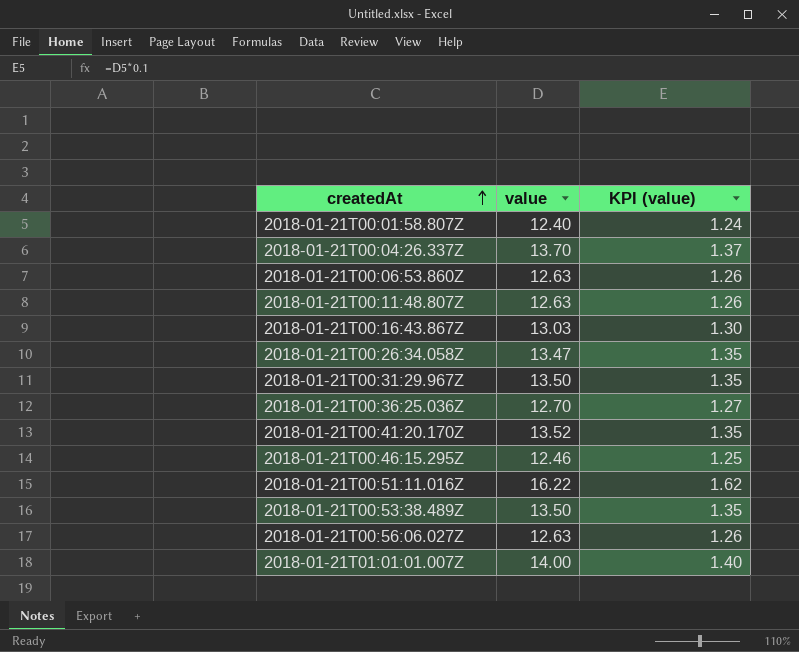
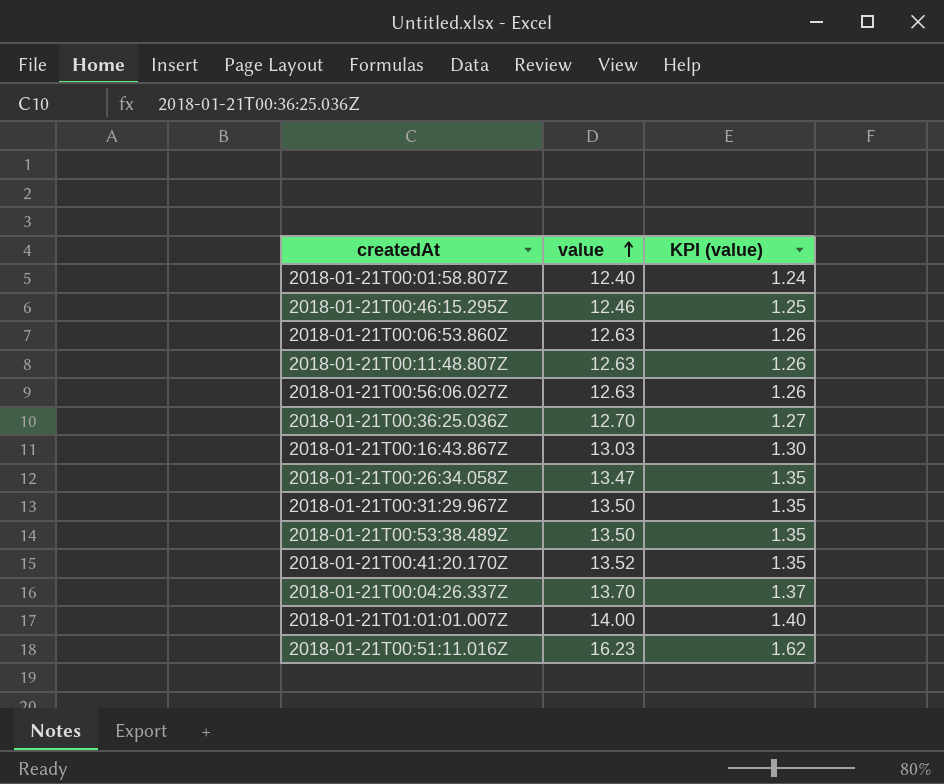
row order: createdAt ascending -> value ascending
2018-01-21T00:51:11.016Z | value: 16.22 -> 16.23

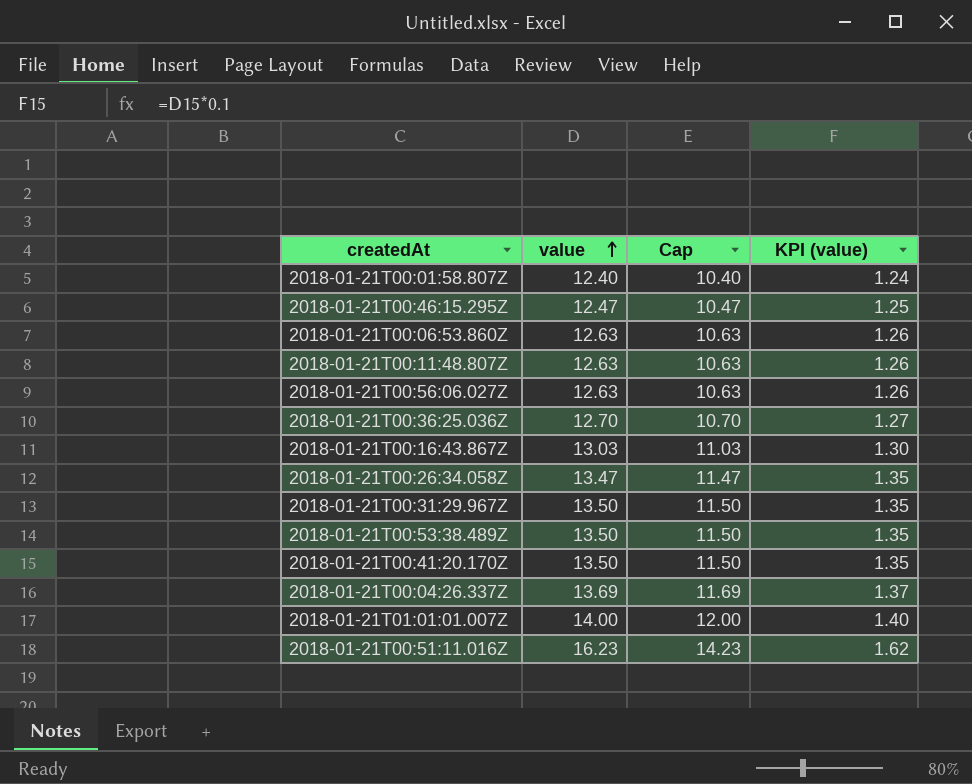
column Cap | formula: none -> [value] - 2
2018-01-21T00:46:15.295Z | value: 12.46 -> 12.47
2018-01-21T00:41:20.170Z | value: 13.52 -> 13.50
2018-01-21T00:04:26.337Z | value: 13.70 -> 13.69

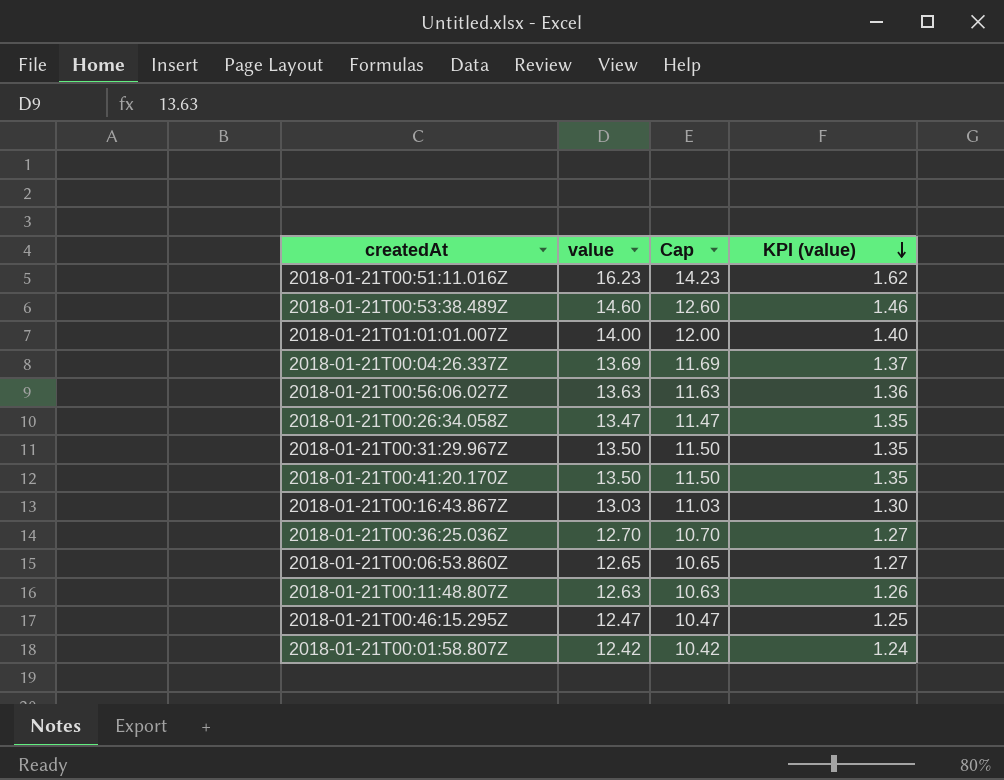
row order: value ascending -> KPI (value) descending
2018-01-21T00:53:38.489Z | value: 13.50 -> 14.60
2018-01-21T00:53:38.489Z | Cap: 11.50 -> 12.60
2018-01-21T00:53:38.489Z | KPI (value): 1.35 -> 1.46
2018-01-21T00:56:06.027Z | value: 12.63 -> 13.63
2018-01-21T00:56:06.027Z | Cap: 10.63 -> 11.63
2018-01-21T00:56:06.027Z | KPI (value): 1.26 -> 1.36
2018-01-21T00:06:53.860Z | value: 12.63 -> 12.65
2018-01-21T00:06:53.860Z | Cap: 10.63 -> 10.65
2018-01-21T00:06:53.860Z | KPI (value): 1.26 -> 1.27
2018-01-21T00:01:58.807Z | value: 12.40 -> 12.42
2018-01-21T00:01:58.807Z | Cap: 10.40 -> 10.42

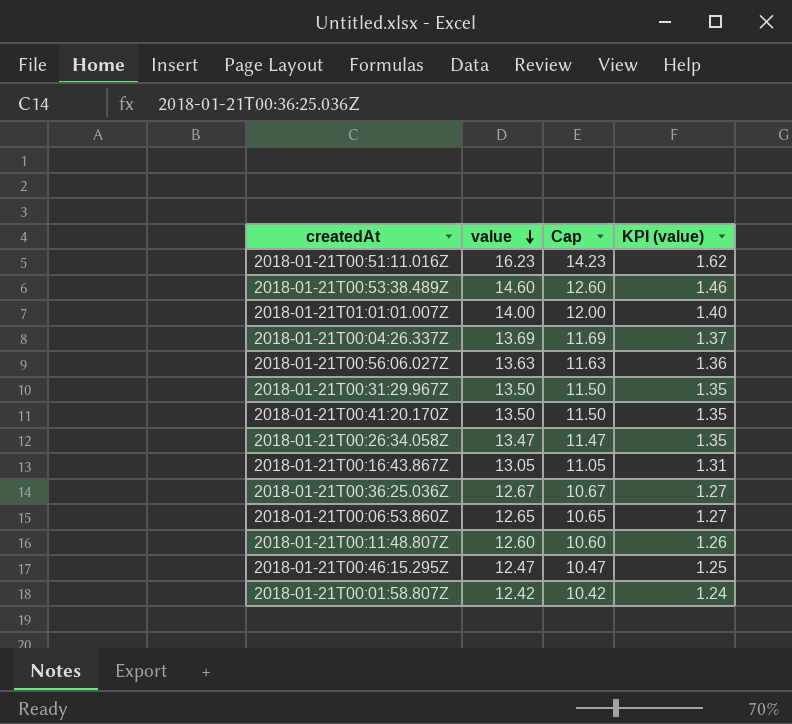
row order: KPI (value) descending -> value descending
2018-01-21T00:16:43.867Z | value: 13.03 -> 13.05
2018-01-21T00:16:43.867Z | Cap: 11.03 -> 11.05
2018-01-21T00:16:43.867Z | KPI (value): 1.30 -> 1.31
2018-01-21T00:36:25.036Z | value: 12.70 -> 12.67
2018-01-21T00:36:25.036Z | Cap: 10.70 -> 10.67
2018-01-21T00:11:48.807Z | value: 12.63 -> 12.60
2018-01-21T00:11:48.807Z | Cap: 10.63 -> 10.60

